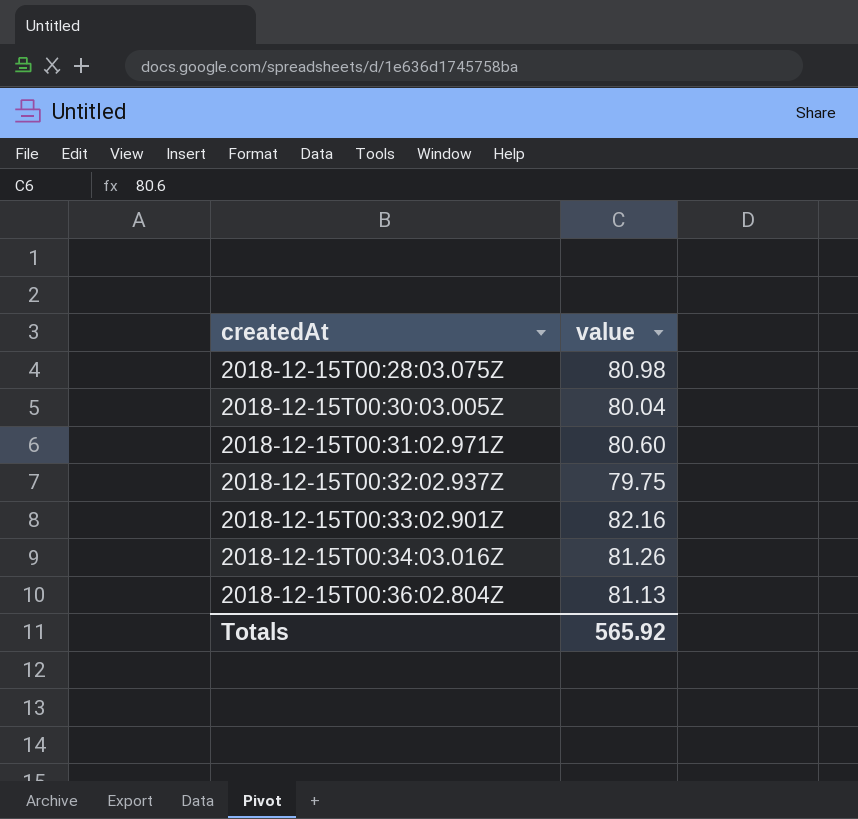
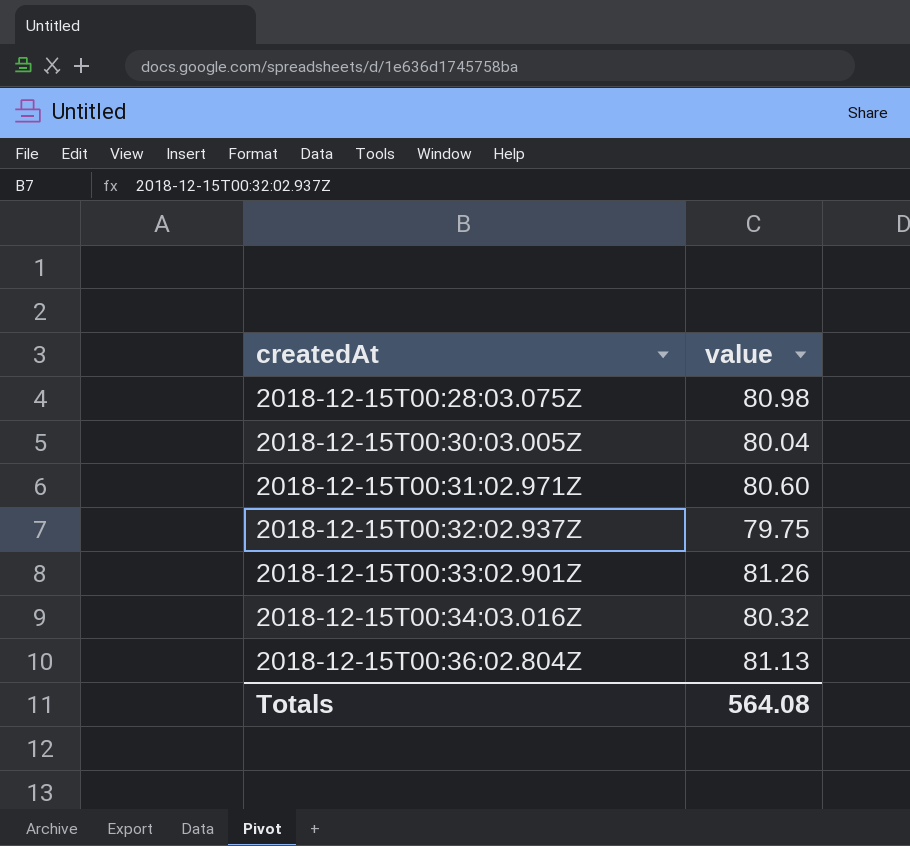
2018-12-15T00:33:02.901Z | value: 82.16 -> 81.26
2018-12-15T00:34:03.016Z | value: 81.26 -> 80.32
Totals | value: 565.92 -> 564.08

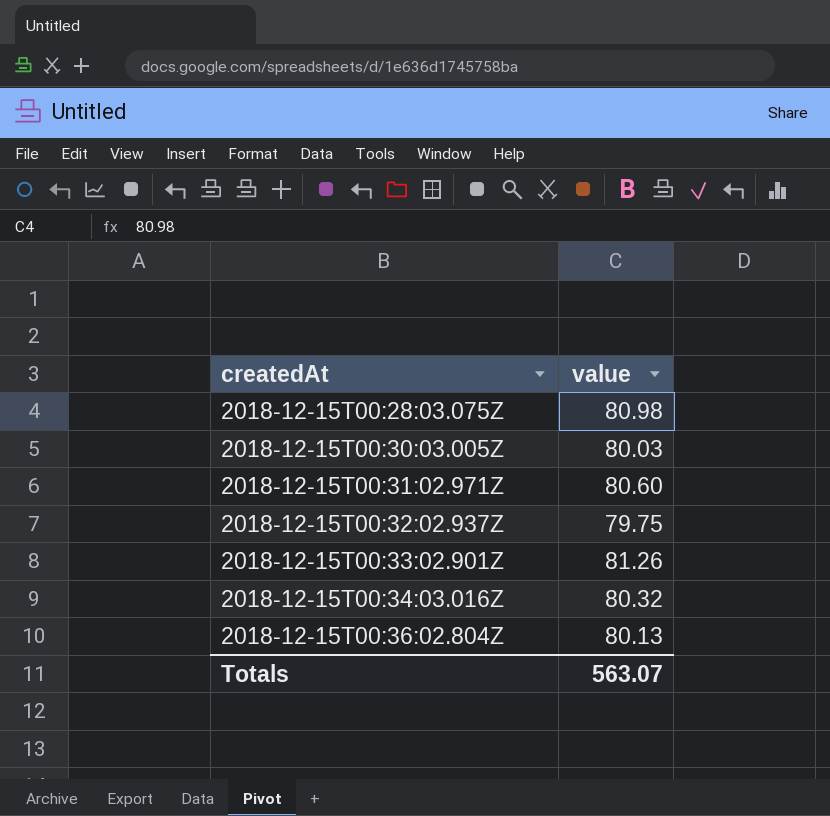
2018-12-15T00:30:03.005Z | value: 80.04 -> 80.03
2018-12-15T00:36:02.804Z | value: 81.13 -> 80.13
Totals | value: 564.08 -> 563.07

